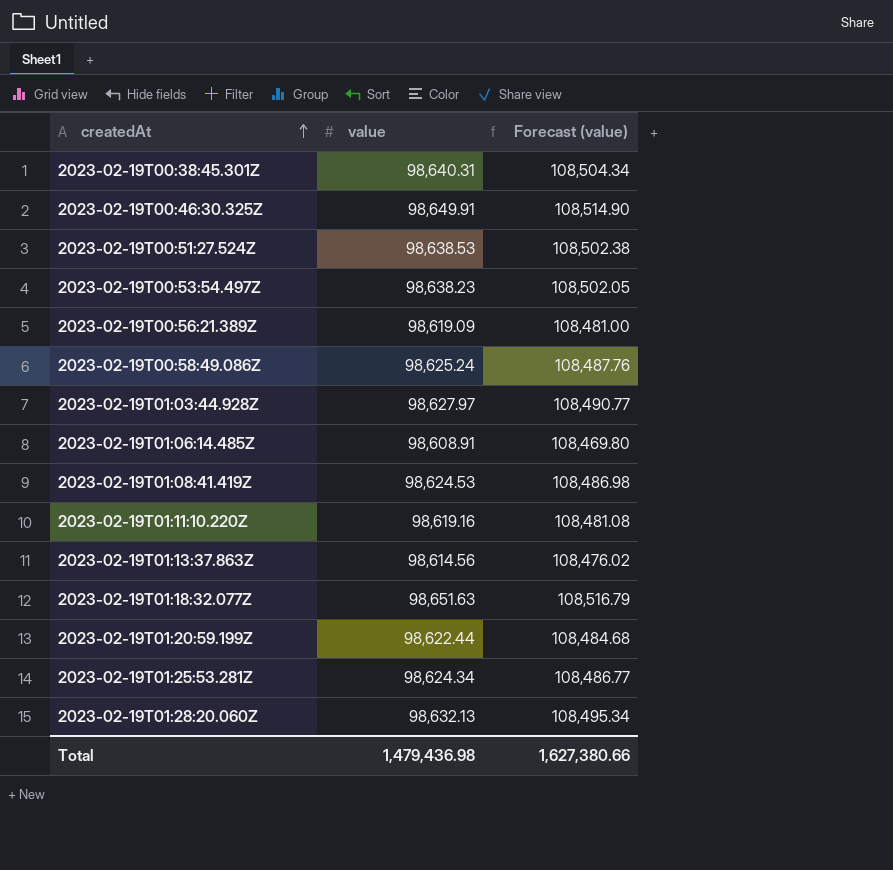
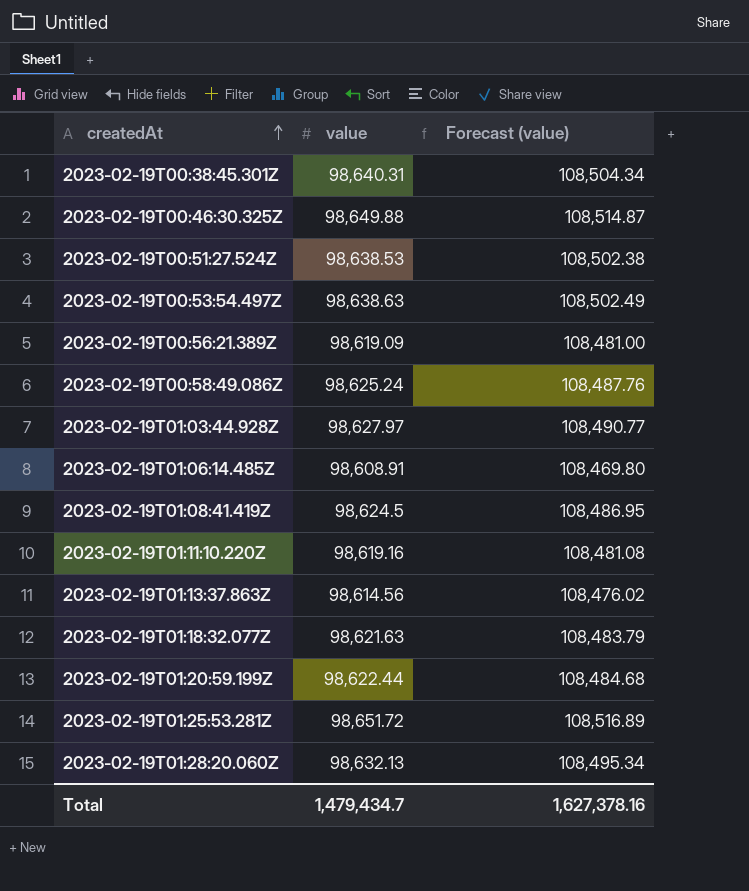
2023-02-19T00:46:30.325Z | value: 98,649.91 -> 98,649.88
2023-02-19T00:46:30.325Z | Forecast (value): 108,514.90 -> 108,514.87
2023-02-19T00:53:54.497Z | value: 98,638.23 -> 98,638.63
2023-02-19T00:53:54.497Z | Forecast (value): 108,502.05 -> 108,502.49
2023-02-19T01:08:41.419Z | value: 98,624.53 -> 98,624.5
2023-02-19T01:08:41.419Z | Forecast (value): 108,486.98 -> 108,486.95
2023-02-19T01:18:32.077Z | value: 98,651.63 -> 98,621.63
2023-02-19T01:18:32.077Z | Forecast (value): 108,516.79 -> 108,483.79
2023-02-19T01:25:53.281Z | value: 98,624.34 -> 98,651.72
2023-02-19T01:25:53.281Z | Forecast (value): 108,486.77 -> 108,516.89
Total | value: 1,479,436.98 -> 1,479,434.7
Total | Forecast (value): 1,627,380.66 -> 1,627,378.16

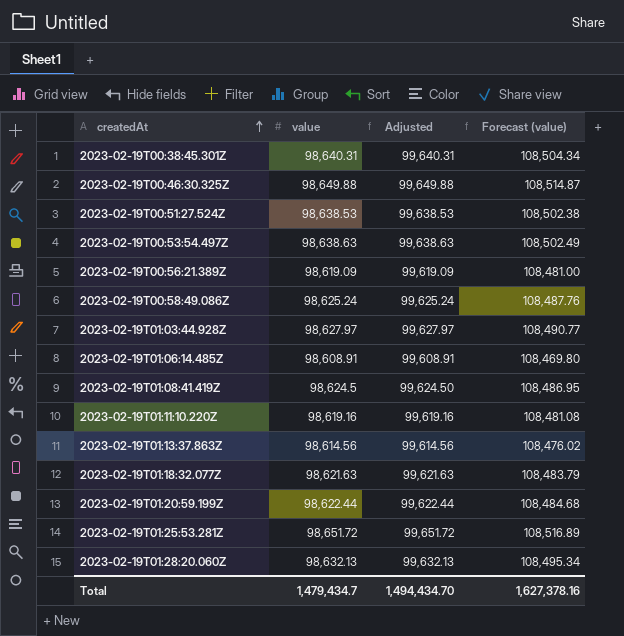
column Adjusted | formula: none -> [value] + 1000

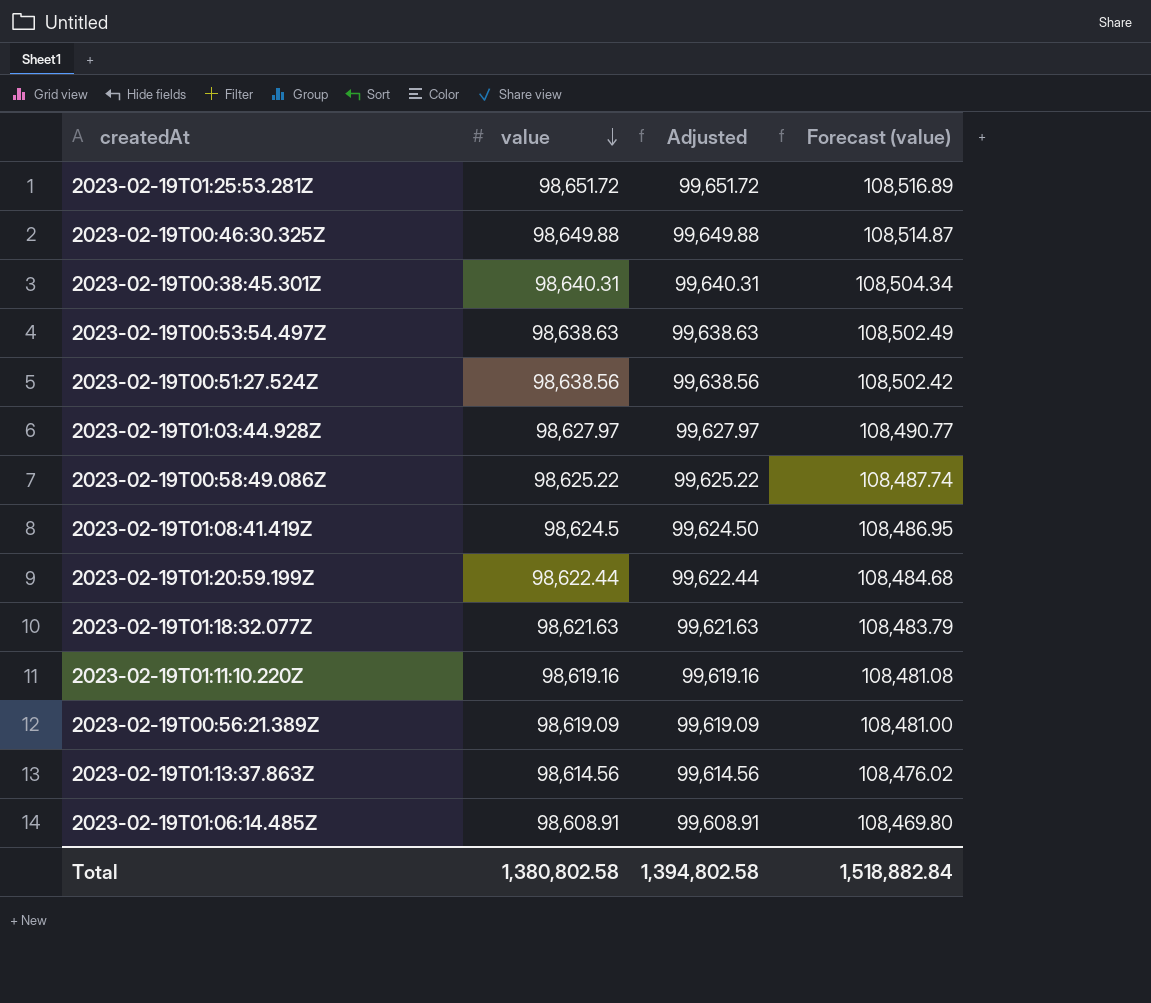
row order: createdAt ascending -> value descending
row 2023-02-19T01:28:20.060Z: 98,632.13 | 99,632.13 | 108,495.34 -> none
2023-02-19T00:51:27.524Z | value: 98,638.53 -> 98,638.56
2023-02-19T00:51:27.524Z | Adjusted: 99,638.53 -> 99,638.56
2023-02-19T00:51:27.524Z | Forecast (value): 108,502.38 -> 108,502.42
2023-02-19T00:58:49.086Z | value: 98,625.24 -> 98,625.22
2023-02-19T00:58:49.086Z | Adjusted: 99,625.24 -> 99,625.22
2023-02-19T00:58:49.086Z | Forecast (value): 108,487.76 -> 108,487.74
Total | value: 1,479,434.7 -> 1,380,802.58
Total | Adjusted: 1,494,434.70 -> 1,394,802.58
Total | Forecast (value): 1,627,378.16 -> 1,518,882.84

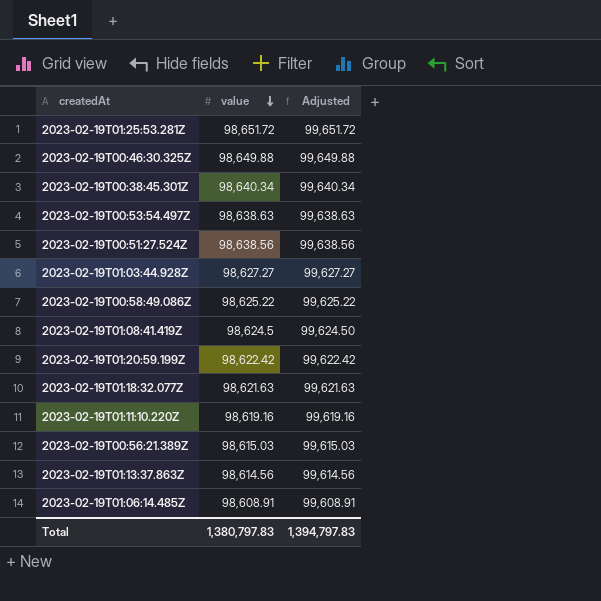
column Forecast (value) | formula: [value] * 1.1 -> none
2023-02-19T00:38:45.301Z | value: 98,640.31 -> 98,640.34
2023-02-19T00:38:45.301Z | Adjusted: 99,640.31 -> 99,640.34
2023-02-19T01:03:44.928Z | value: 98,627.97 -> 98,627.27
2023-02-19T01:03:44.928Z | Adjusted: 99,627.97 -> 99,627.27
2023-02-19T01:20:59.199Z | value: 98,622.44 -> 98,622.42
2023-02-19T01:20:59.199Z | Adjusted: 99,622.44 -> 99,622.42
2023-02-19T00:56:21.389Z | value: 98,619.09 -> 98,615.03
2023-02-19T00:56:21.389Z | Adjusted: 99,619.09 -> 99,615.03
Total | value: 1,380,802.58 -> 1,380,797.83
Total | Adjusted: 1,394,802.58 -> 1,394,797.83

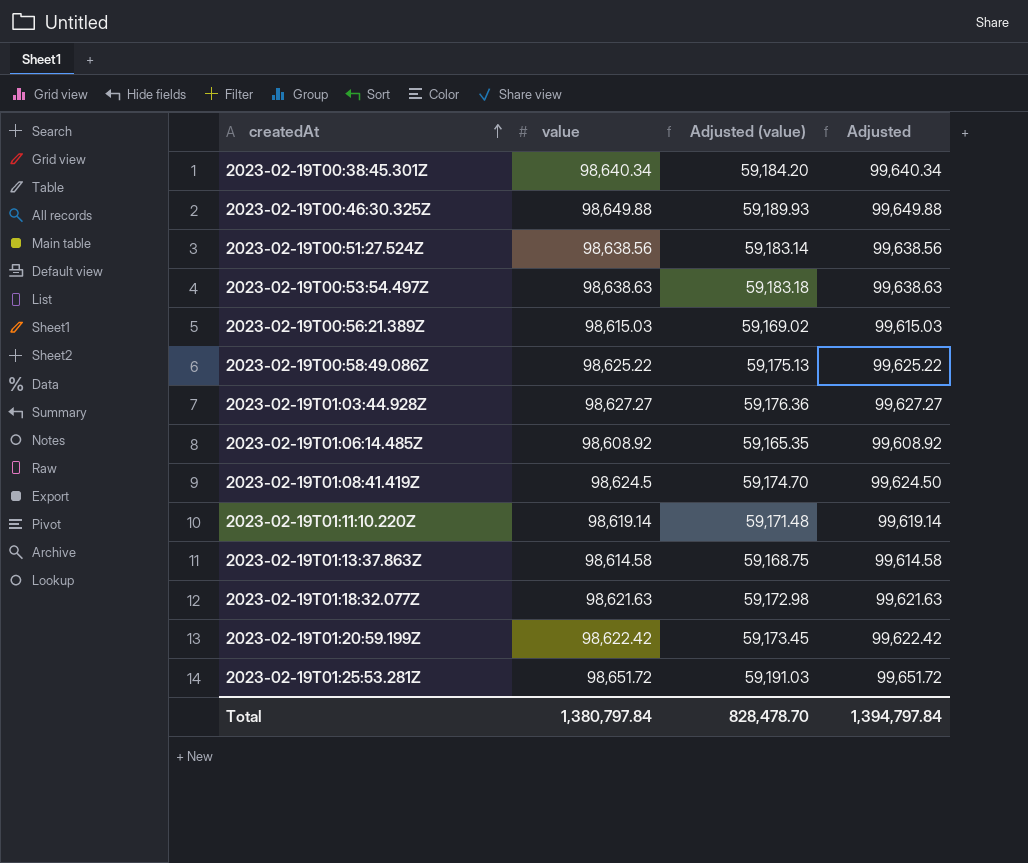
row order: value descending -> createdAt ascending
column Adjusted (value) | formula: none -> [value] * 0.6
2023-02-19T01:06:14.485Z | value: 98,608.91 -> 98,608.92
2023-02-19T01:06:14.485Z | Adjusted: 99,608.91 -> 99,608.92
2023-02-19T01:11:10.220Z | value: 98,619.16 -> 98,619.14
2023-02-19T01:11:10.220Z | Adjusted: 99,619.16 -> 99,619.14
2023-02-19T01:13:37.863Z | value: 98,614.56 -> 98,614.58
2023-02-19T01:13:37.863Z | Adjusted: 99,614.56 -> 99,614.58
Total | value: 1,380,797.83 -> 1,380,797.84
Total | Adjusted: 1,394,797.83 -> 1,394,797.84

